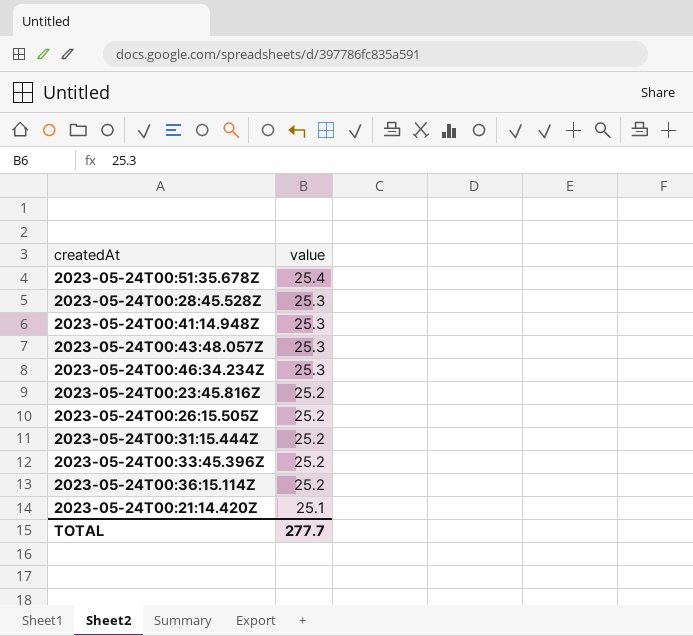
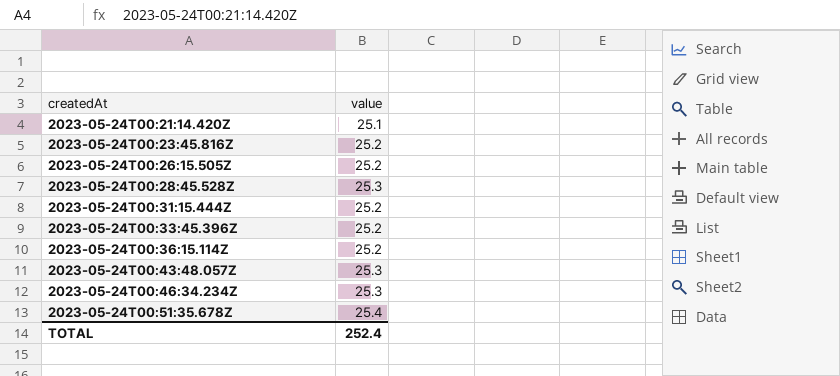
row order: value descending -> createdAt ascending
row 2023-05-24T00:41:14.948Z: 25.3 -> none
TOTAL | value: 277.7 -> 252.4

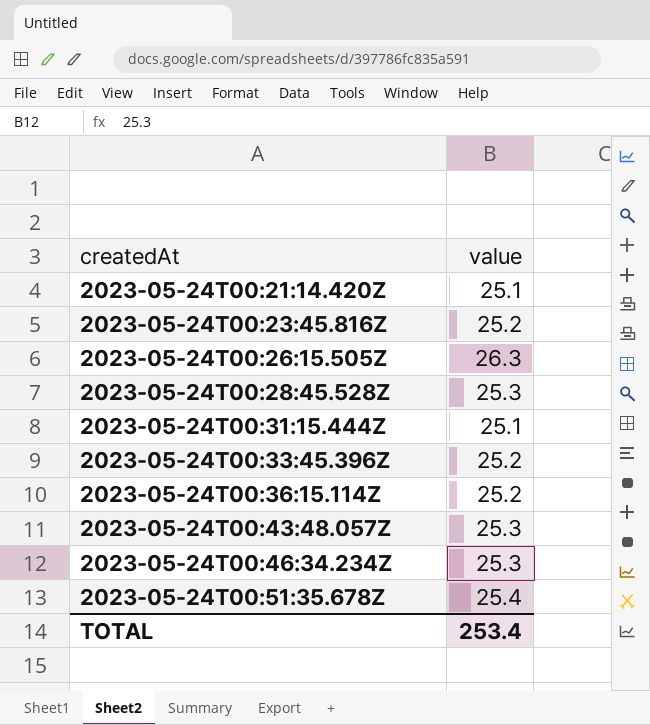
2023-05-24T00:26:15.505Z | value: 25.2 -> 26.3
2023-05-24T00:31:15.444Z | value: 25.2 -> 25.1
TOTAL | value: 252.4 -> 253.4

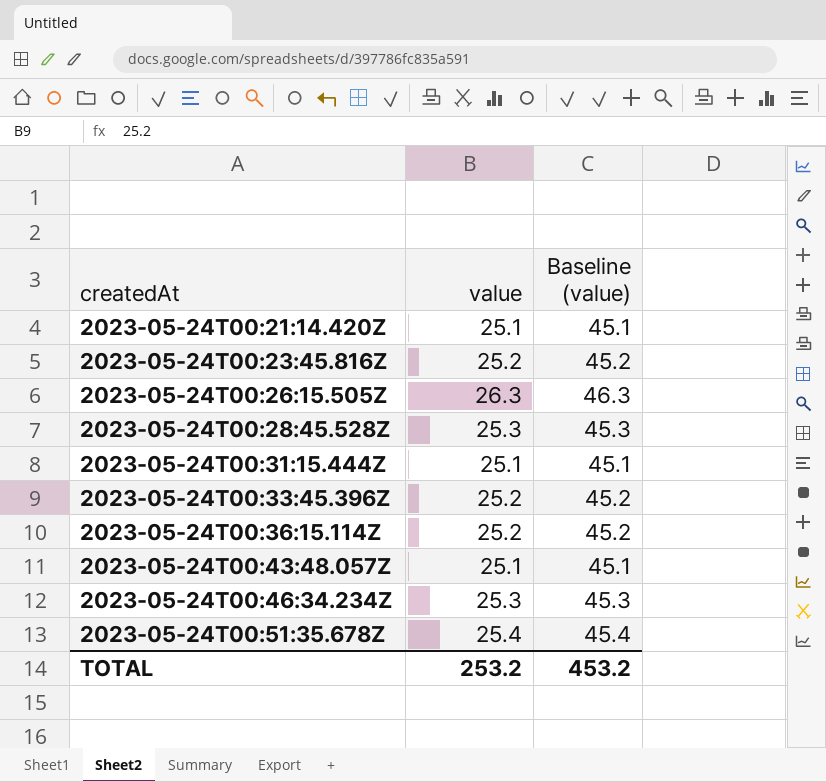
column Baseline (value) | formula: none -> [value] + 20
2023-05-24T00:43:48.057Z | value: 25.3 -> 25.1
TOTAL | value: 253.4 -> 253.2

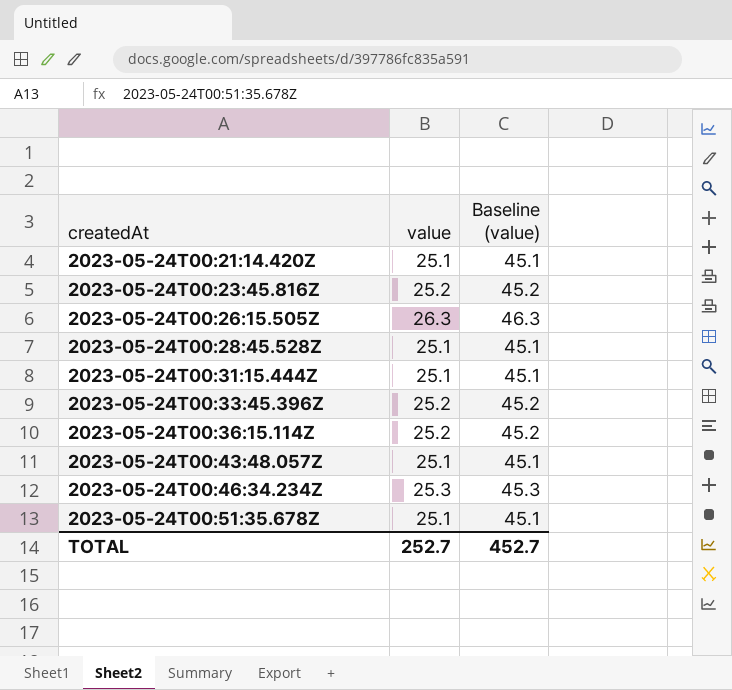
2023-05-24T00:28:45.528Z | value: 25.3 -> 25.1
2023-05-24T00:28:45.528Z | Baseline (value): 45.3 -> 45.1
2023-05-24T00:51:35.678Z | value: 25.4 -> 25.1
2023-05-24T00:51:35.678Z | Baseline (value): 45.4 -> 45.1
TOTAL | value: 253.2 -> 252.7
TOTAL | Baseline (value): 453.2 -> 452.7

